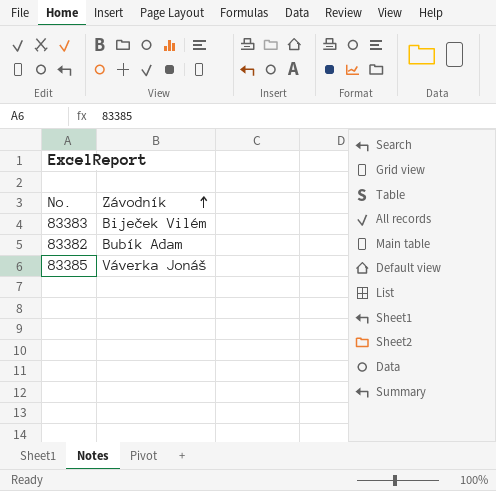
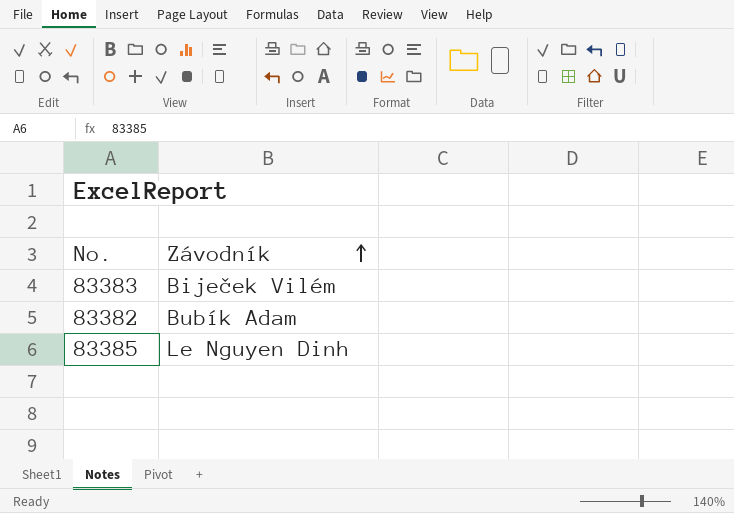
83385 | Závodník: Váverka Jonáš -> Le Nguyen Dinh

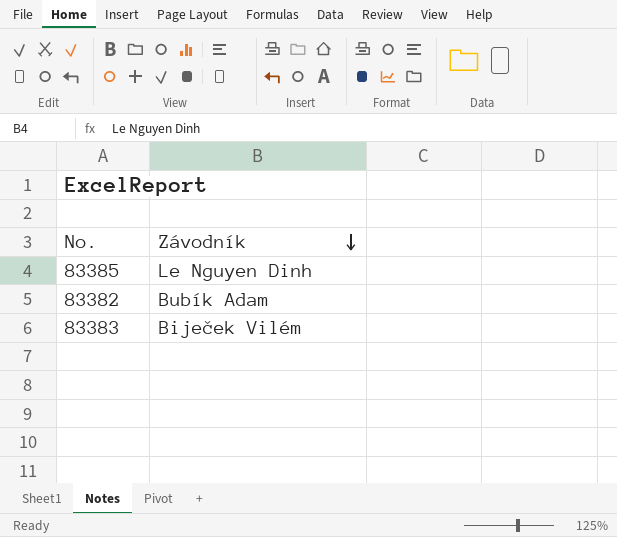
row order: Závodník ascending -> Závodník descending

